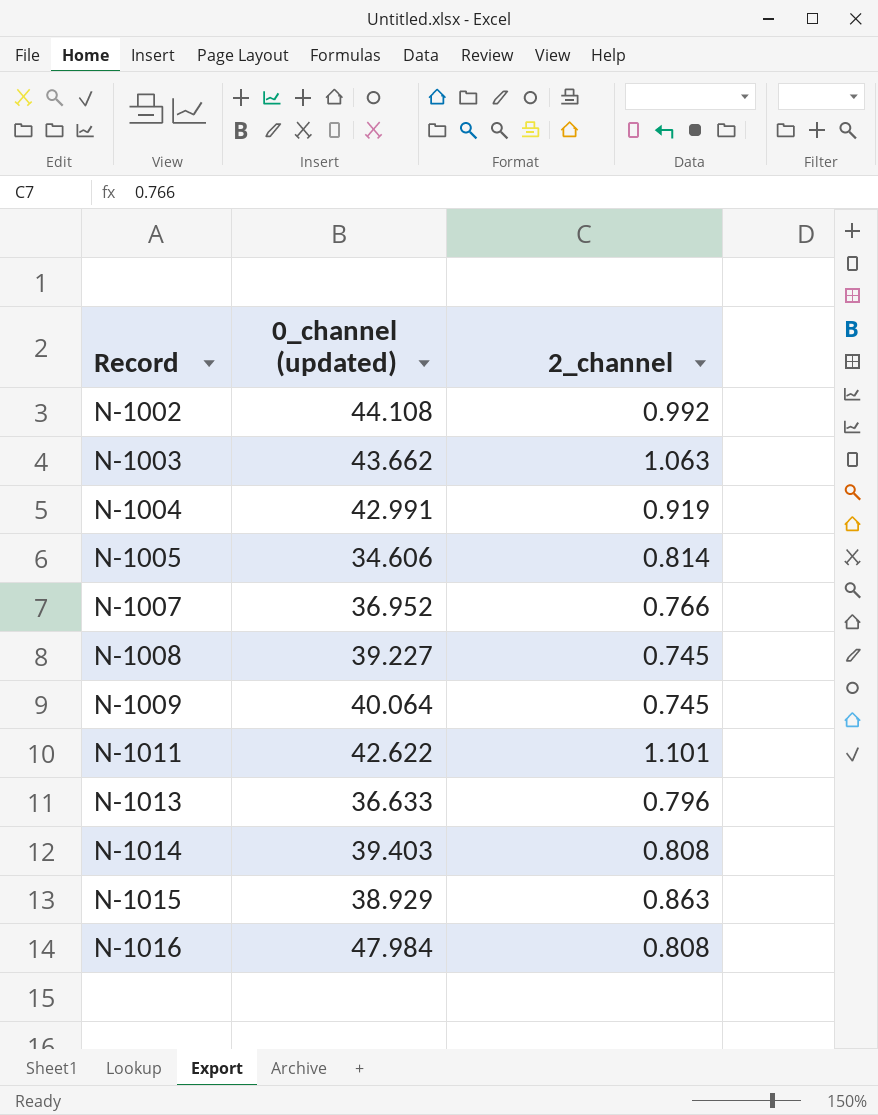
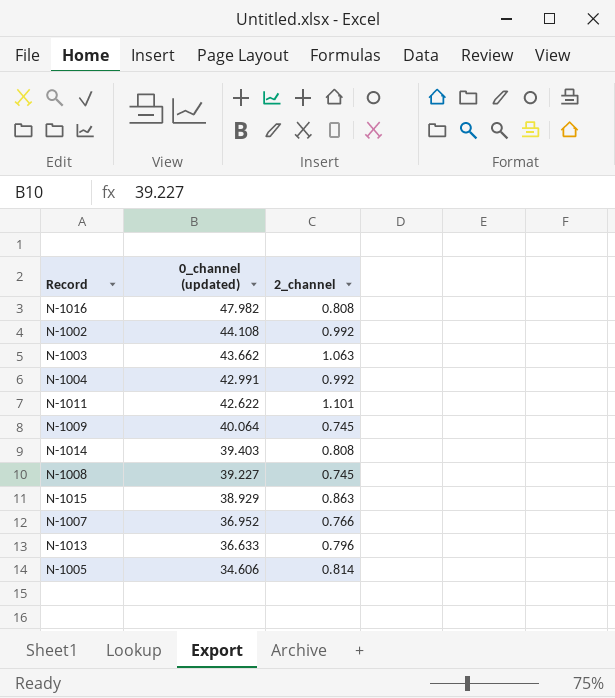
row order: Record ascending -> 0_channel (updated) descending
N-1016 | 0_channel (updated): 47.984 -> 47.982
N-1004 | 2_channel: 0.919 -> 0.992

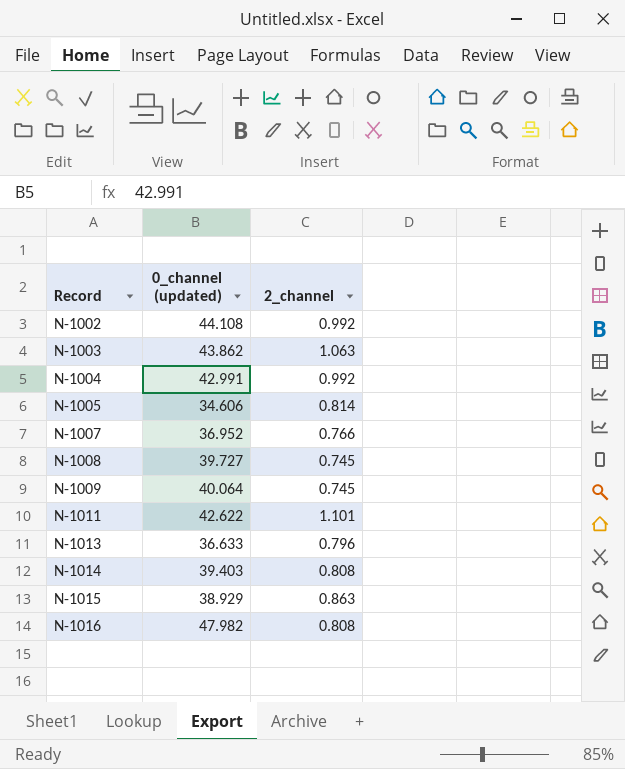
row order: 0_channel (updated) descending -> Record ascending
N-1003 | 0_channel (updated): 43.662 -> 43.862
N-1008 | 0_channel (updated): 39.227 -> 39.727

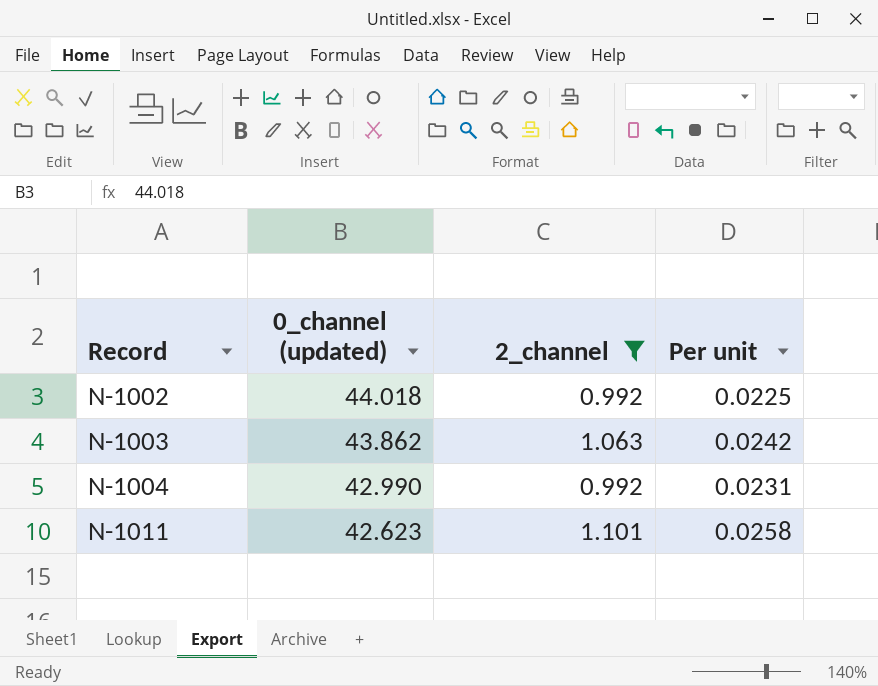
filter: none -> 2_channel >= 0.992
column Per unit | formula: none -> [2_channel] / [0_channel (updated)]
N-1002 | 0_channel (updated): 44.108 -> 44.018
N-1004 | 0_channel (updated): 42.991 -> 42.990
N-1011 | 0_channel (updated): 42.622 -> 42.623

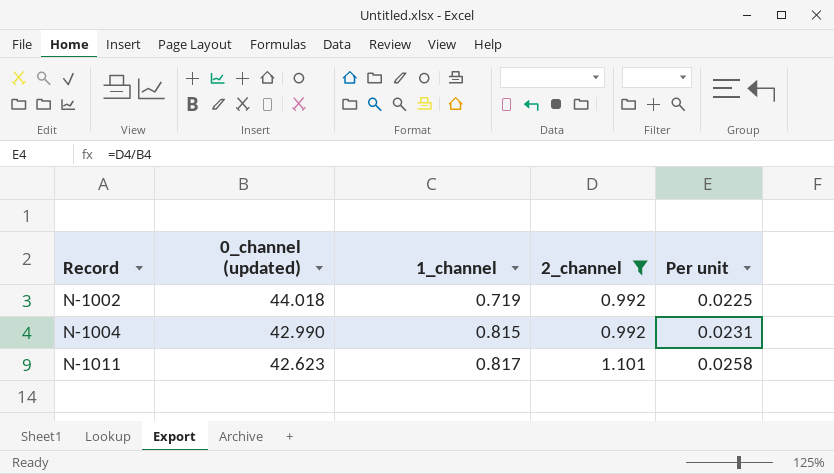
column 1_channel | position: none -> 3
row N-1003: 43.862 | 1.063 | 0.0242 -> none

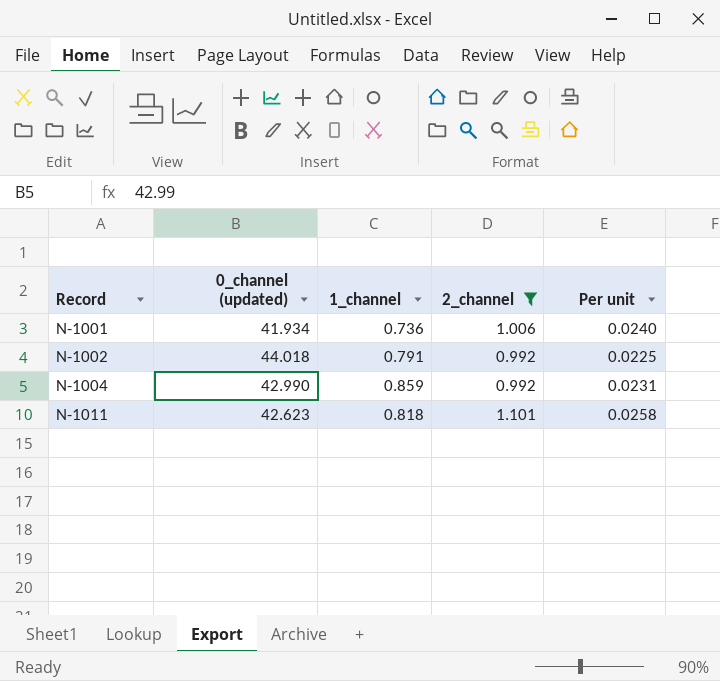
row N-1001: none -> 41.934 | 0.736 | 1.006 | 0.0240
N-1002 | 1_channel: 0.719 -> 0.791
N-1004 | 1_channel: 0.815 -> 0.859
N-1011 | 1_channel: 0.817 -> 0.818

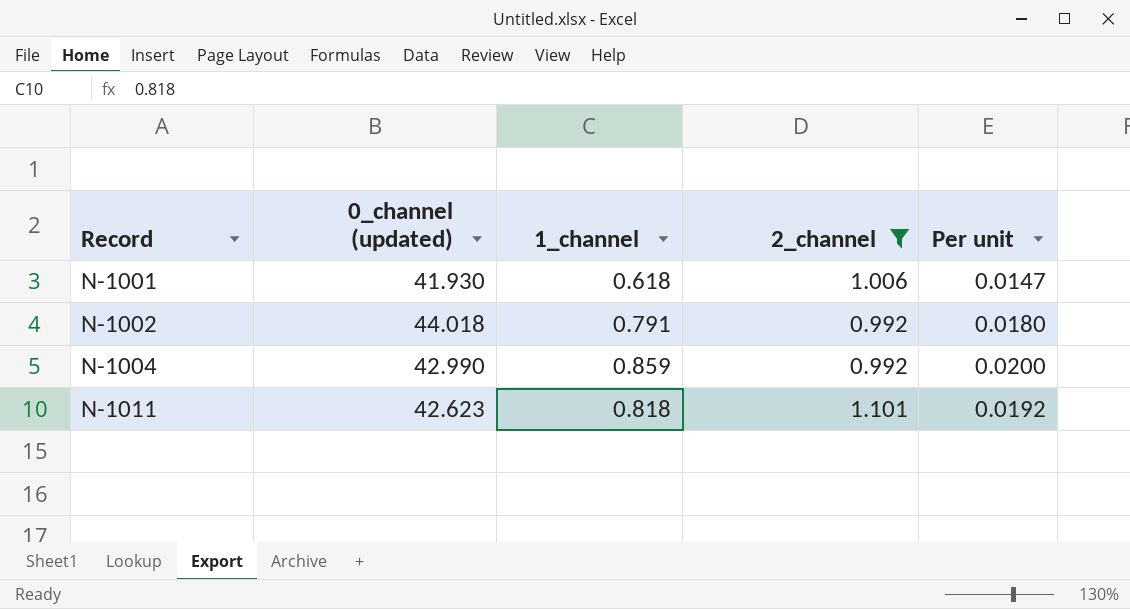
column Per unit | formula: [2_channel] / [0_channel (updated)] -> [1_channel] / [0_channel (updated)]
N-1001 | 0_channel (updated): 41.934 -> 41.930
N-1001 | 1_channel: 0.736 -> 0.618

